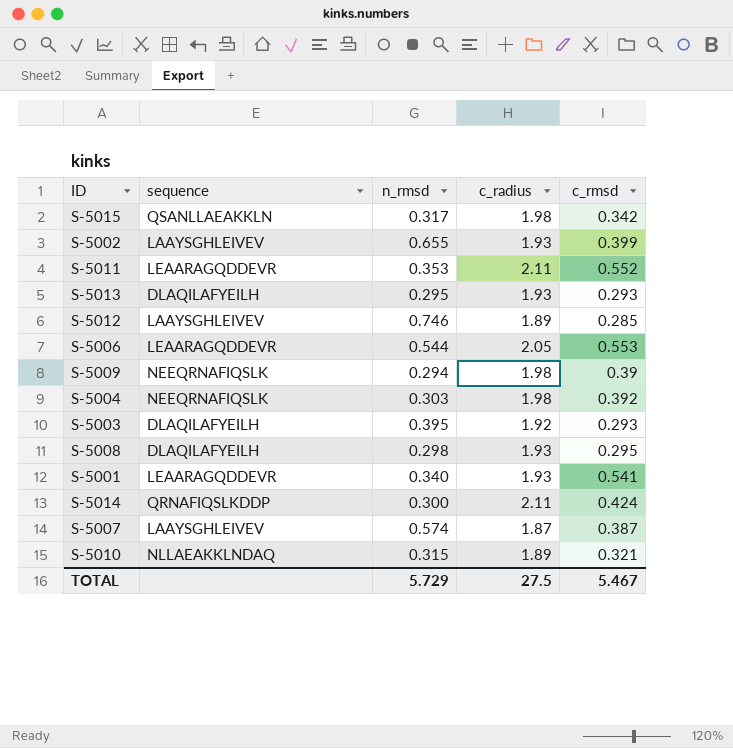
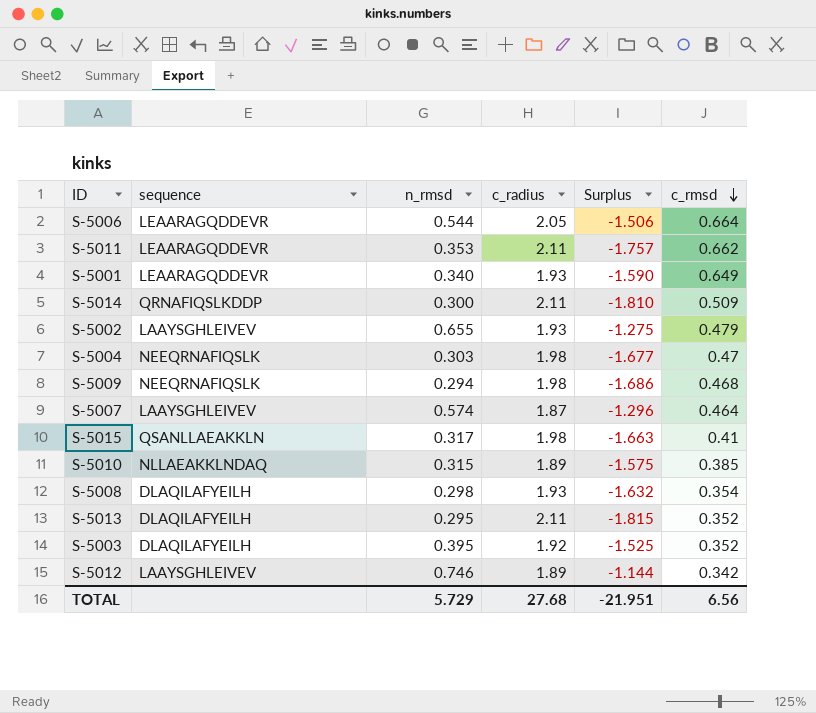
row order: none -> c_rmsd descending
column Surplus | formula: none -> [n_rmsd] - [c_radius]
S-5006 | c_rmsd: 0.553 -> 0.664
S-5011 | c_rmsd: 0.552 -> 0.662
S-5001 | c_rmsd: 0.541 -> 0.649
S-5014 | c_rmsd: 0.424 -> 0.509
S-5002 | c_rmsd: 0.399 -> 0.479
S-5004 | c_rmsd: 0.392 -> 0.47
S-5009 | c_rmsd: 0.39 -> 0.468
S-5007 | c_rmsd: 0.387 -> 0.464
S-5015 | c_rmsd: 0.342 -> 0.41
S-5010 | c_rmsd: 0.321 -> 0.385
S-5008 | c_rmsd: 0.295 -> 0.354
S-5013 | c_radius: 1.93 -> 2.11
S-5013 | c_rmsd: 0.293 -> 0.352
S-5003 | c_rmsd: 0.293 -> 0.352
S-5012 | c_rmsd: 0.285 -> 0.342
TOTAL | c_radius: 27.5 -> 27.68
TOTAL | c_rmsd: 5.467 -> 6.56

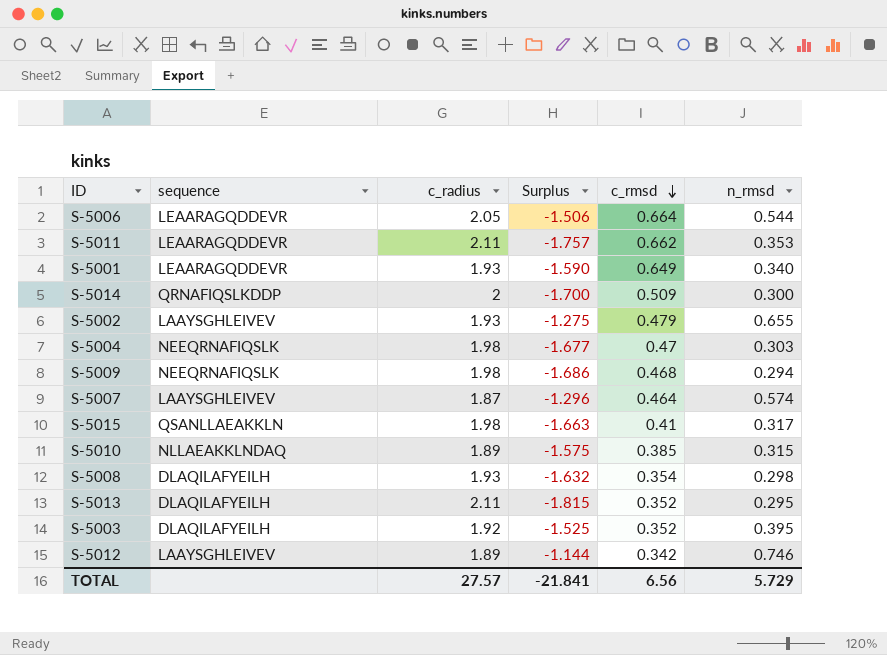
column n_rmsd | position: 3 -> 6
S-5014 | c_radius: 2.11 -> 2
S-5014 | Surplus: -1.810 -> -1.700
TOTAL | c_radius: 27.68 -> 27.57
TOTAL | Surplus: -21.951 -> -21.841

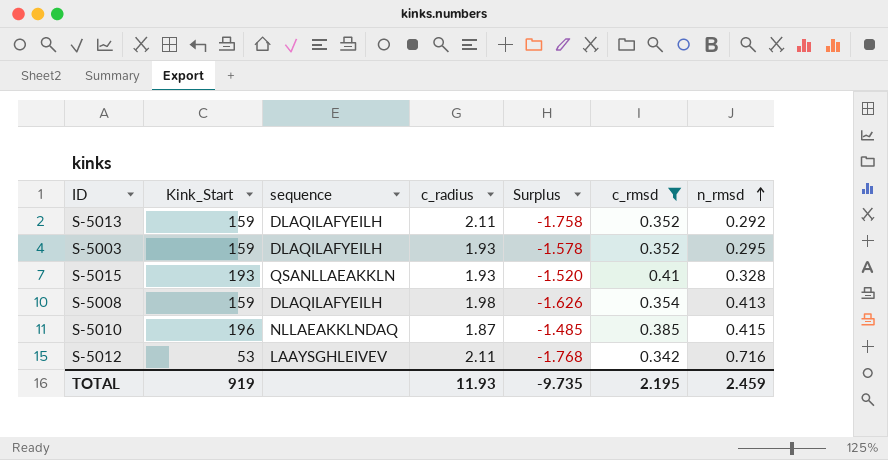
filter: none -> c_rmsd <= 0.41
row order: c_rmsd descending -> n_rmsd ascending
column Kink_Start | position: none -> 2
column Surplus | formula: [n_rmsd] - [c_radius] -> [c_rmsd] - [c_radius]
S-5013 | n_rmsd: 0.295 -> 0.292
S-5003 | c_radius: 1.92 -> 1.93
S-5003 | n_rmsd: 0.395 -> 0.295
S-5015 | c_radius: 1.98 -> 1.93
S-5015 | n_rmsd: 0.317 -> 0.328
S-5008 | c_radius: 1.93 -> 1.98
S-5008 | n_rmsd: 0.298 -> 0.413
S-5010 | c_radius: 1.89 -> 1.87
S-5010 | n_rmsd: 0.315 -> 0.415
S-5012 | c_radius: 1.89 -> 2.11
S-5012 | n_rmsd: 0.746 -> 0.716
TOTAL | c_radius: 27.57 -> 11.93
TOTAL | Surplus: -21.841 -> -9.735
TOTAL | c_rmsd: 6.56 -> 2.195
TOTAL | n_rmsd: 5.729 -> 2.459

